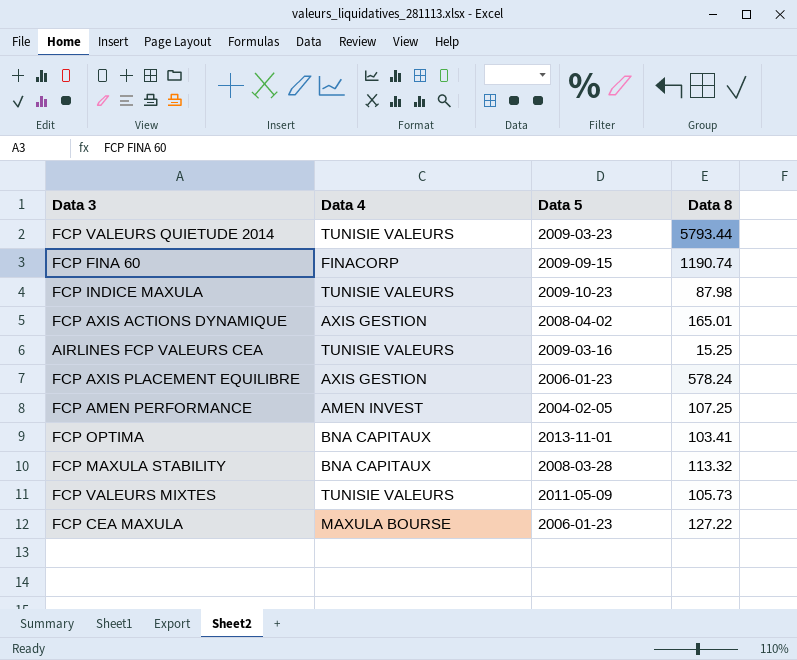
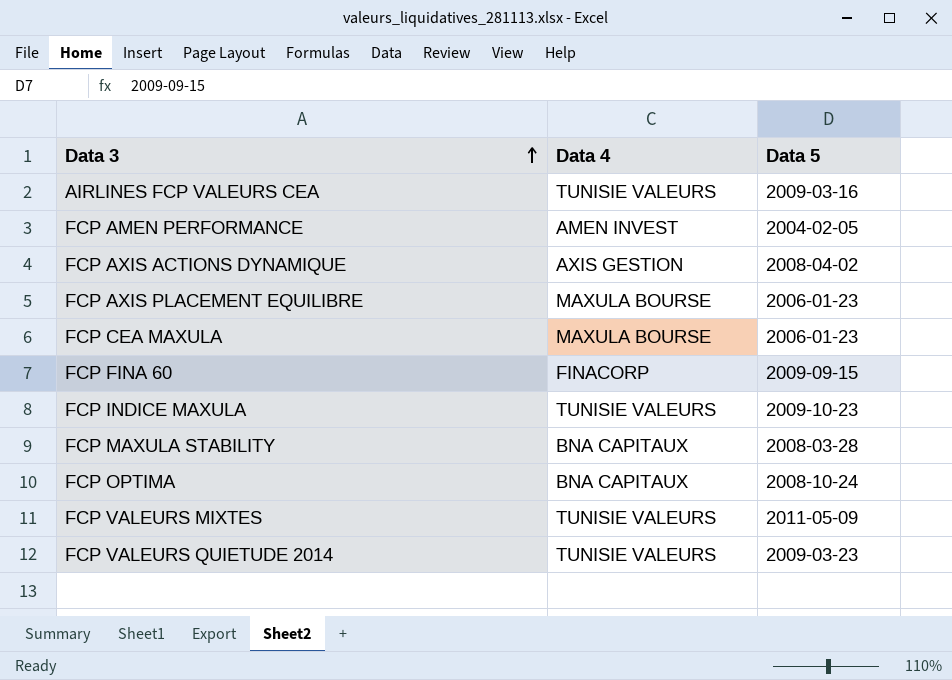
row order: none -> Data 3 ascending
column Data 8 | position: 4 -> none
FCP AXIS PLACEMENT EQUILIBRE | Data 4: AXIS GESTION -> MAXULA BOURSE
FCP OPTIMA | Data 5: 2013-11-01 -> 2008-10-24

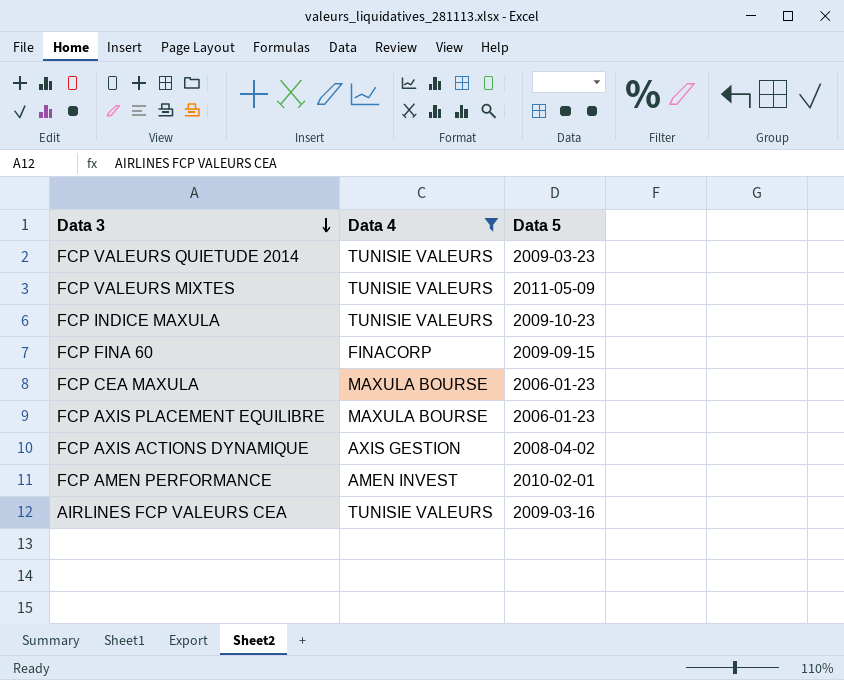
filter: none -> Data 4 != BNA CAPITAUX
row order: Data 3 ascending -> Data 3 descending
FCP AMEN PERFORMANCE | Data 5: 2004-02-05 -> 2010-02-01

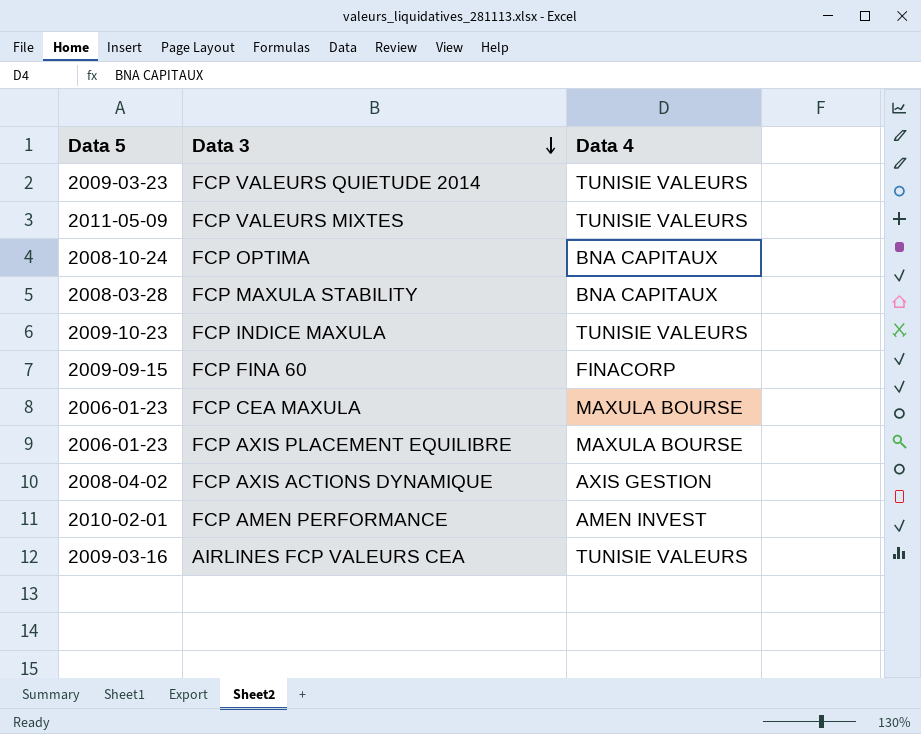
filter: Data 4 != BNA CAPITAUX -> none
column Data 5 | position: 3 -> 1

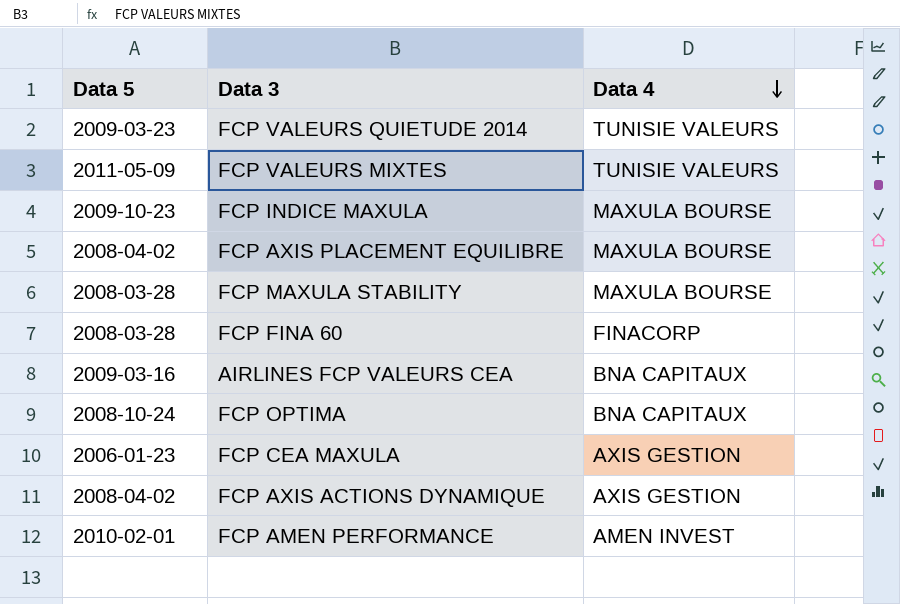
row order: Data 3 descending -> Data 4 descending
FCP INDICE MAXULA | Data 4: TUNISIE VALEURS -> MAXULA BOURSE
FCP AXIS PLACEMENT EQUILIBRE | Data 5: 2006-01-23 -> 2008-04-02
FCP MAXULA STABILITY | Data 4: BNA CAPITAUX -> MAXULA BOURSE
FCP FINA 60 | Data 5: 2009-09-15 -> 2008-03-28
AIRLINES FCP VALEURS CEA | Data 4: TUNISIE VALEURS -> BNA CAPITAUX
FCP CEA MAXULA | Data 4: MAXULA BOURSE -> AXIS GESTION

